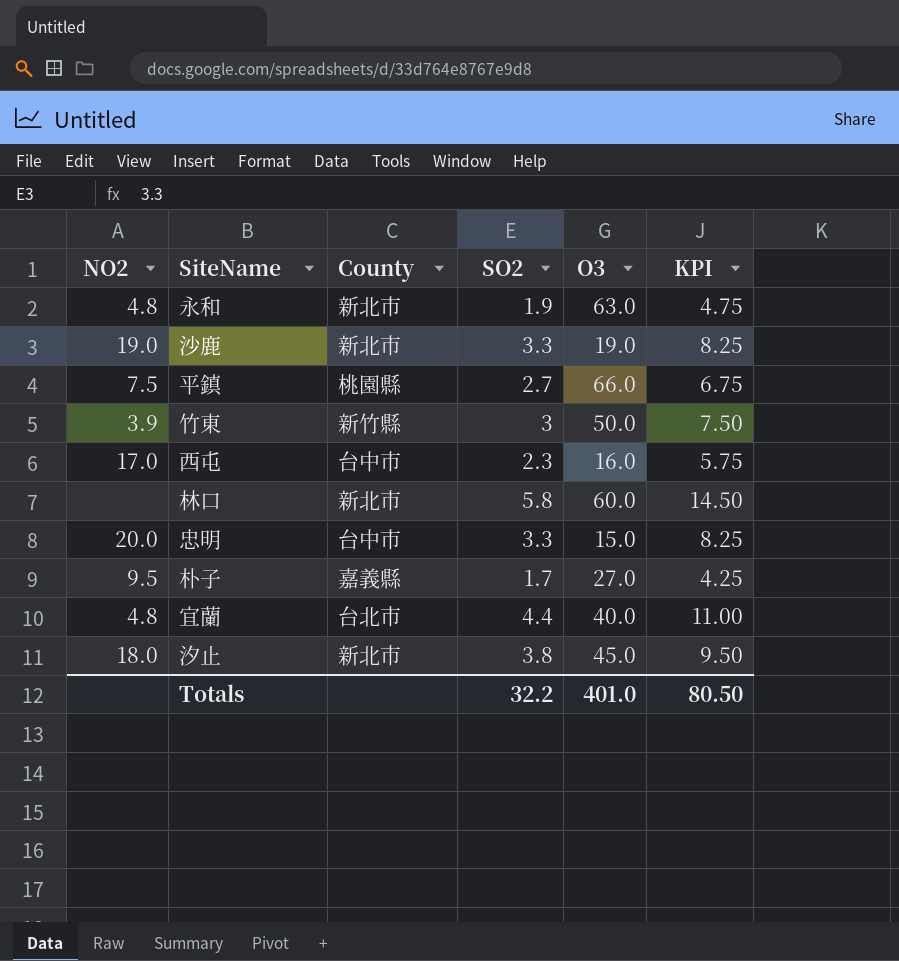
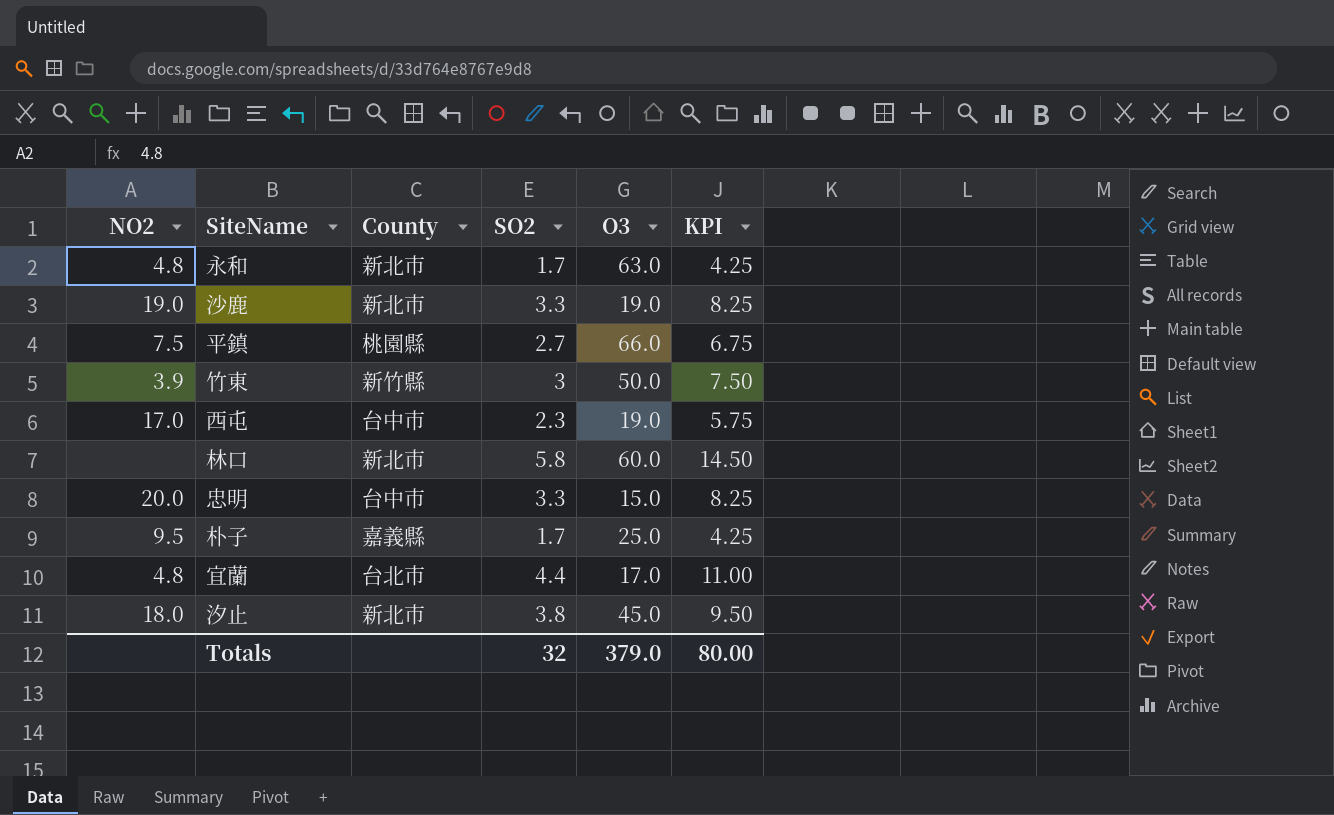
永和 | SO2: 1.9 -> 1.7
永和 | KPI: 4.75 -> 4.25
西屯 | O3: 16.0 -> 19.0
朴子 | O3: 27.0 -> 25.0
宜蘭 | O3: 40.0 -> 17.0
Totals | SO2: 32.2 -> 32
Totals | O3: 401.0 -> 379.0
Totals | KPI: 80.50 -> 80.00

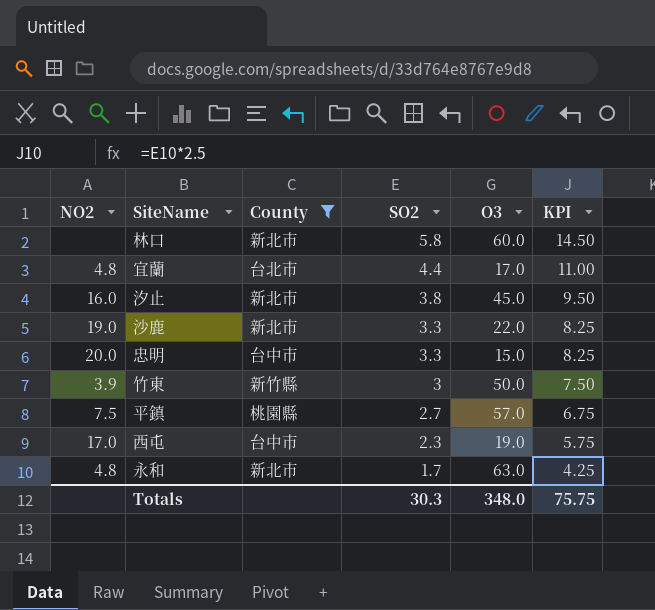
filter: none -> County != 嘉義縣
row order: none -> SO2 descending
汐止 | NO2: 18.0 -> 16.0
沙鹿 | O3: 19.0 -> 22.0
平鎮 | O3: 66.0 -> 57.0
Totals | SO2: 32 -> 30.3
Totals | O3: 379.0 -> 348.0
Totals | KPI: 80.00 -> 75.75

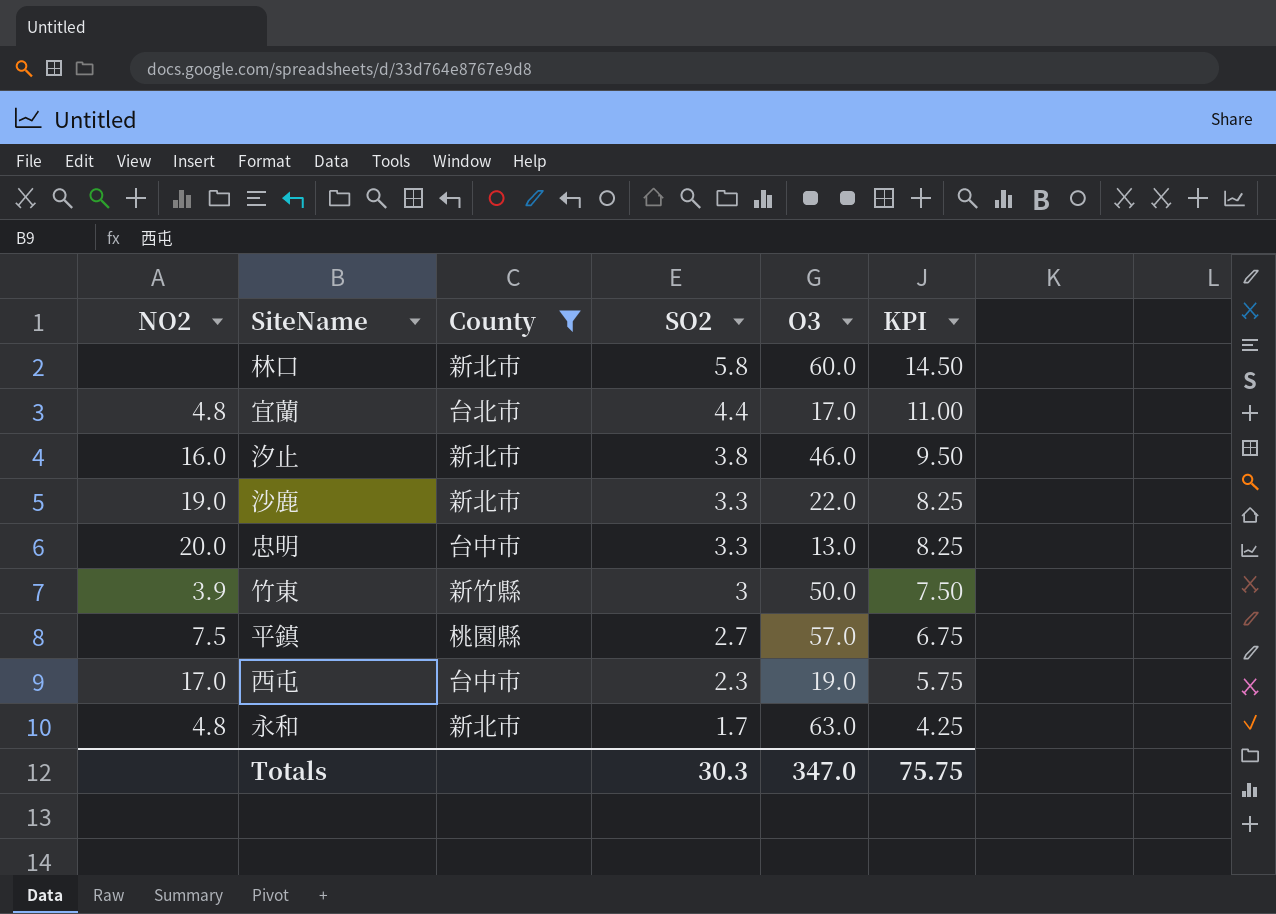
汐止 | O3: 45.0 -> 46.0
忠明 | O3: 15.0 -> 13.0
Totals | O3: 348.0 -> 347.0

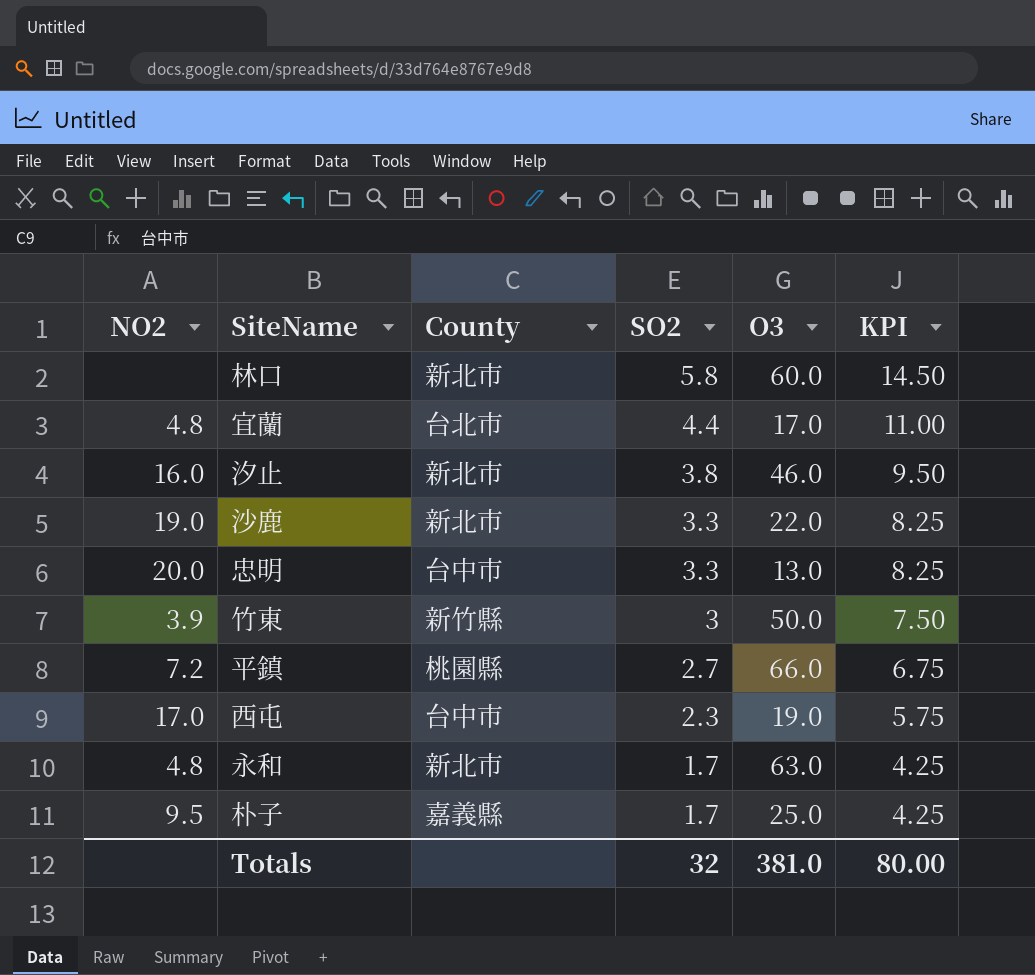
filter: County != 嘉義縣 -> none
平鎮 | NO2: 7.5 -> 7.2
平鎮 | O3: 57.0 -> 66.0
Totals | SO2: 30.3 -> 32
Totals | O3: 347.0 -> 381.0
Totals | KPI: 75.75 -> 80.00

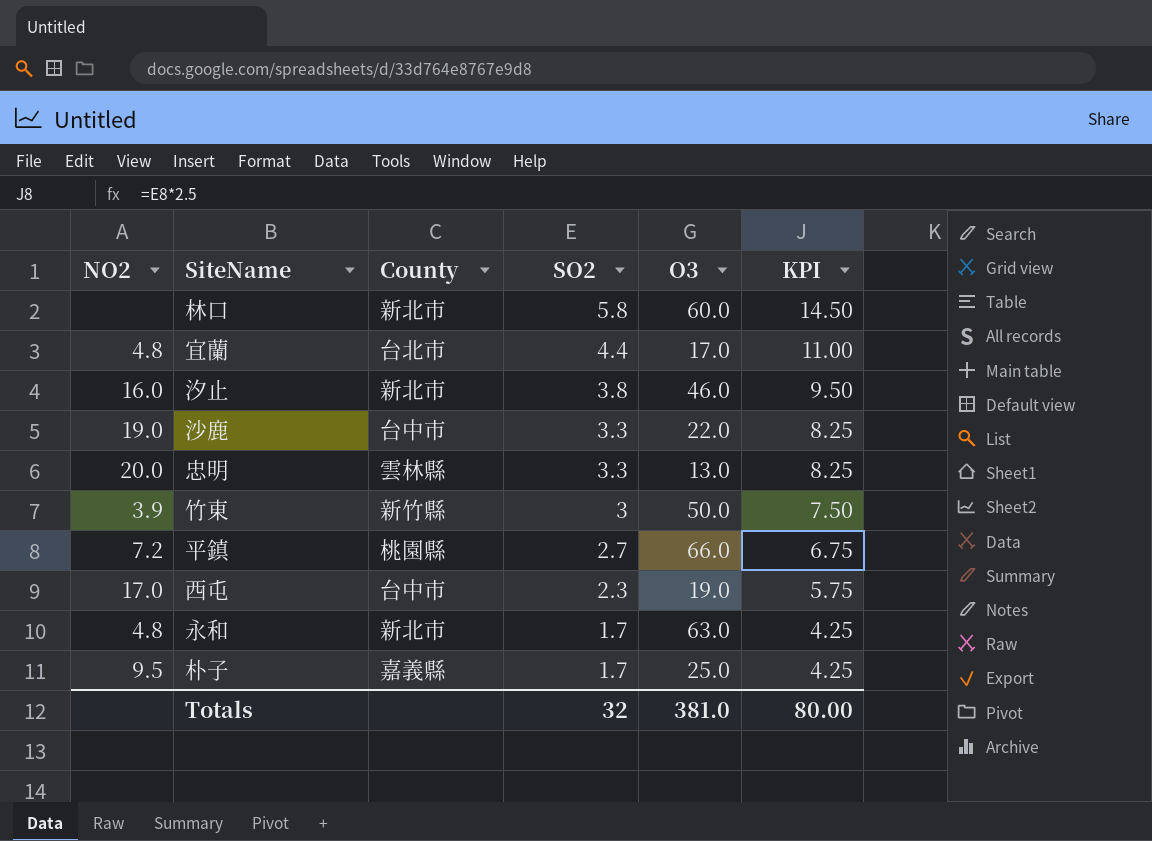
沙鹿 | County: 新北市 -> 台中市
忠明 | County: 台中市 -> 雲林縣

